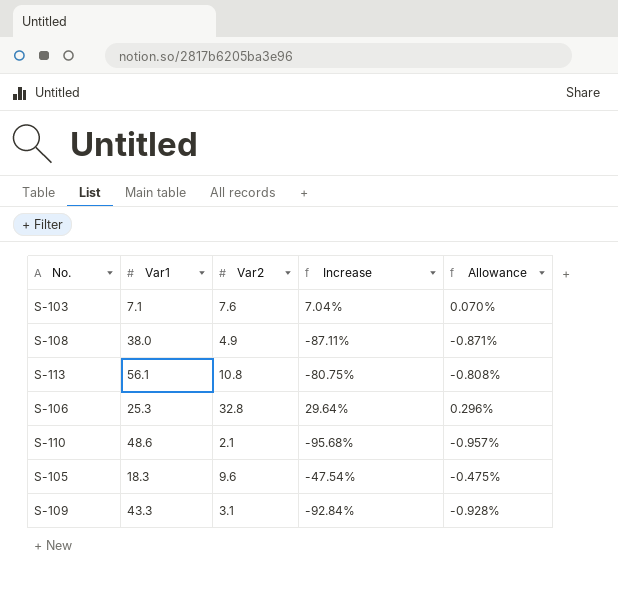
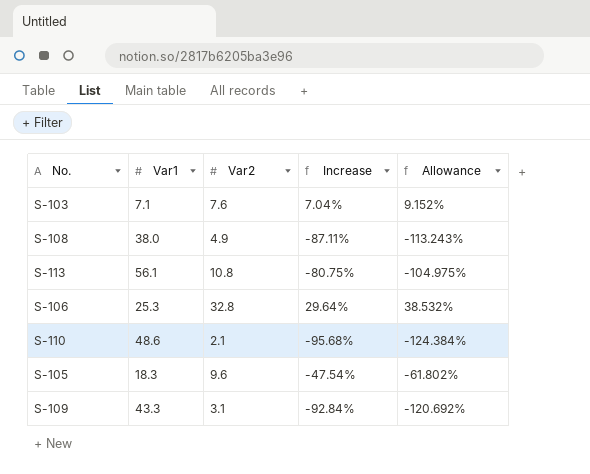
column Allowance | formula: [Increase] * 0.01 -> [Increase] * 1.3

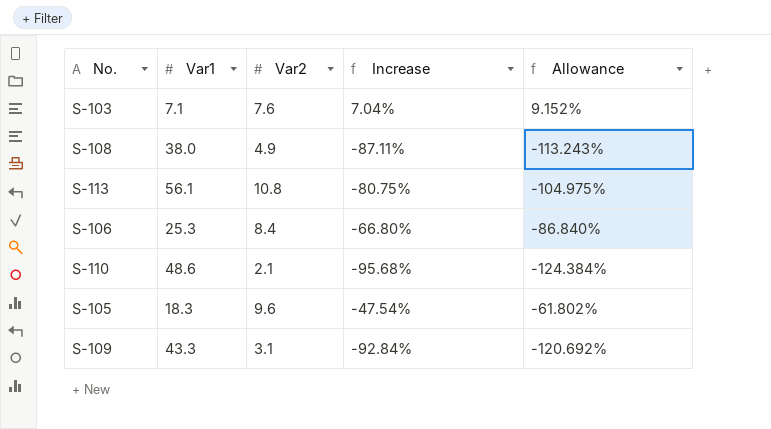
S-106 | Var2: 32.8 -> 8.4
S-106 | Increase: 29.64% -> -66.80%
S-106 | Allowance: 38.532% -> -86.840%

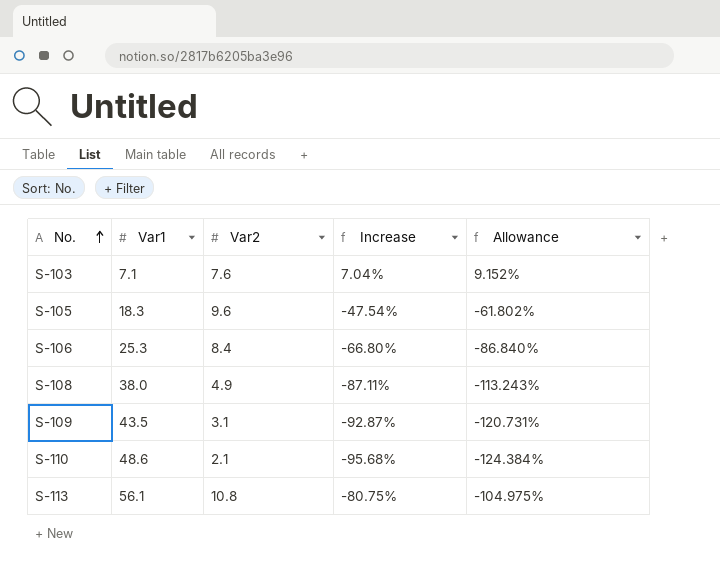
row order: none -> No. ascending
S-109 | Var1: 43.3 -> 43.5
S-109 | Increase: -92.84% -> -92.87%
S-109 | Allowance: -120.692% -> -120.731%

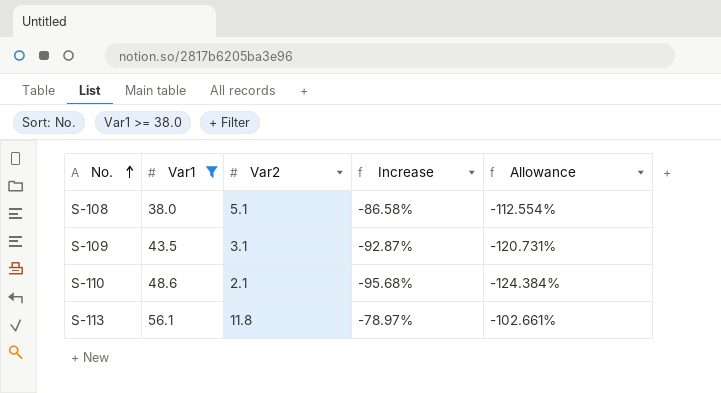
filter: none -> Var1 >= 38.0
S-108 | Var2: 4.9 -> 5.1
S-108 | Increase: -87.11% -> -86.58%
S-108 | Allowance: -113.243% -> -112.554%
S-113 | Var2: 10.8 -> 11.8
S-113 | Increase: -80.75% -> -78.97%
S-113 | Allowance: -104.975% -> -102.661%

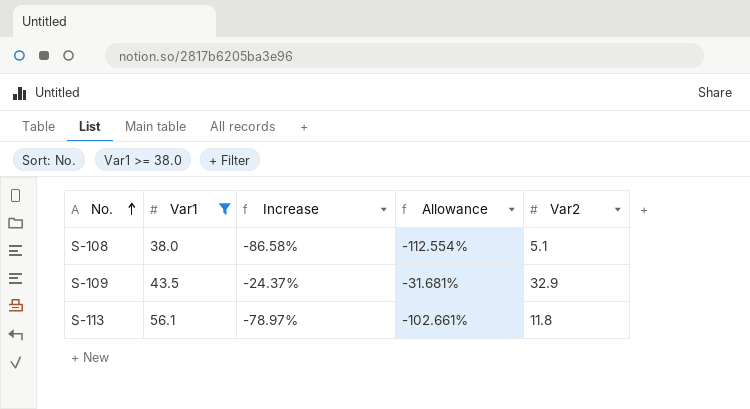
column Var2 | position: 3 -> 5
row S-110: 48.6 | 2.1 | -95.68% | -124.384% -> none
S-109 | Increase: -92.87% -> -24.37%
S-109 | Allowance: -120.731% -> -31.681%
S-109 | Var2: 3.1 -> 32.9

